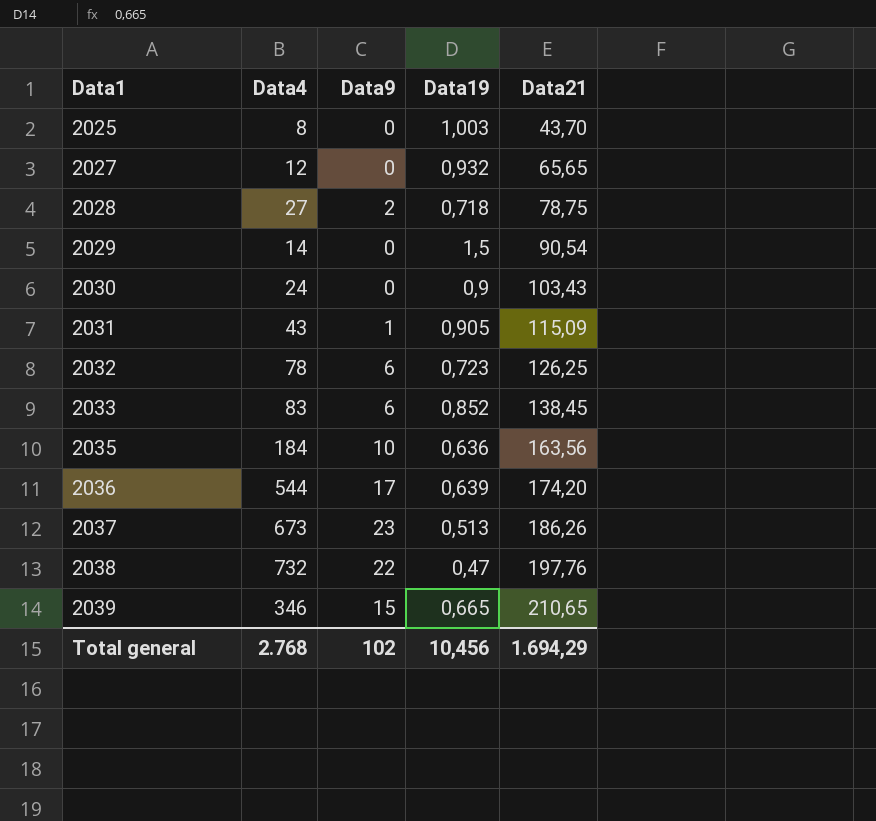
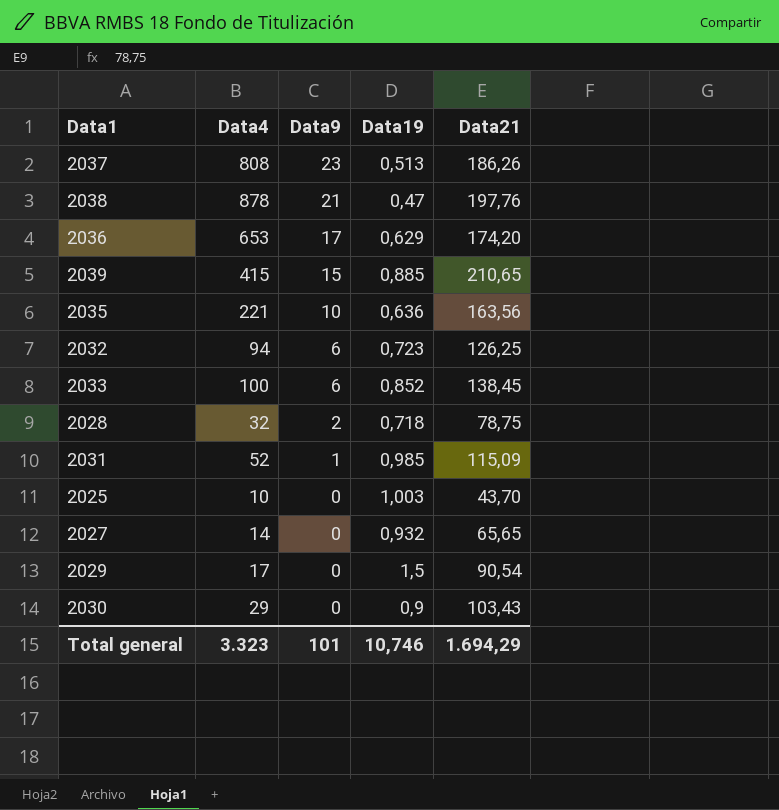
row order: Data1 ascending -> Data9 descending
2037 | Data4: 673 -> 808
2038 | Data4: 732 -> 878
2038 | Data9: 22 -> 21
2036 | Data4: 544 -> 653
2036 | Data19: 0,639 -> 0,629
2039 | Data4: 346 -> 415
2039 | Data19: 0,665 -> 0,885
2035 | Data4: 184 -> 221
2032 | Data4: 78 -> 94
2033 | Data4: 83 -> 100
2028 | Data4: 27 -> 32
2031 | Data4: 43 -> 52
2031 | Data19: 0,905 -> 0,985
2025 | Data4: 8 -> 10
2027 | Data4: 12 -> 14
2029 | Data4: 14 -> 17
2030 | Data4: 24 -> 29
Total general | Data4: 2.768 -> 3.323
Total general | Data9: 102 -> 101
Total general | Data19: 10,456 -> 10,746

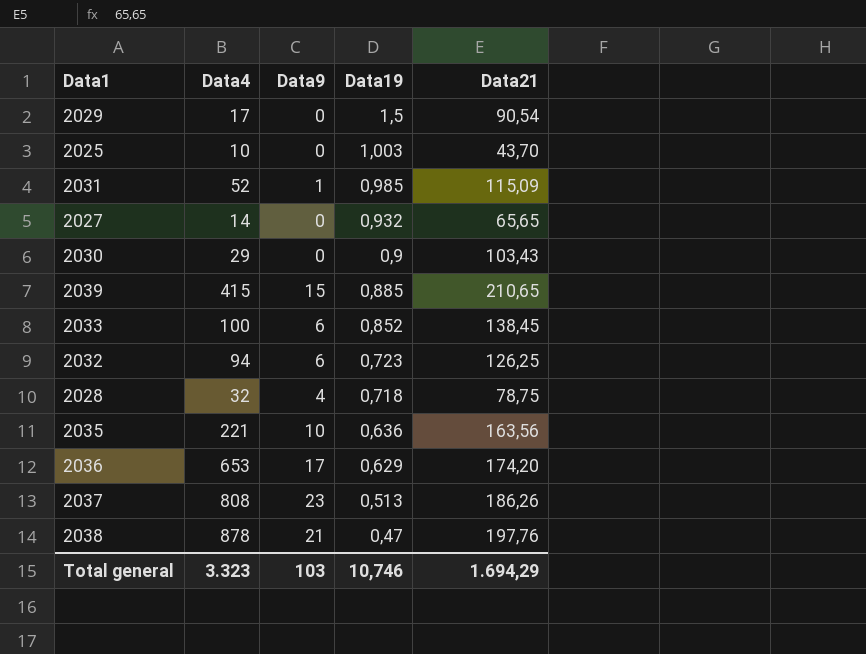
row order: Data9 descending -> Data19 descending
2028 | Data9: 2 -> 4
Total general | Data9: 101 -> 103

